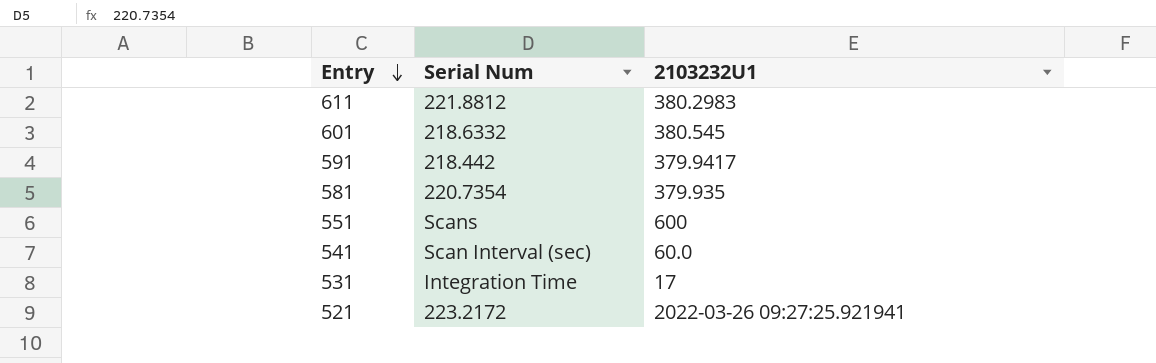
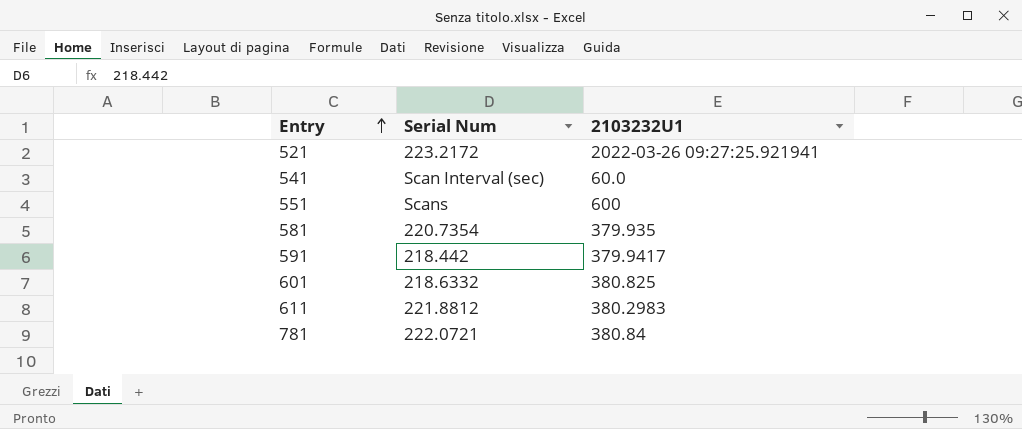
row order: Entry descending -> Entry ascending
row 531: Integration Time | 17 -> none
601 | 2103232U1: 380.545 -> 380.825
row 781: none -> 222.0721 | 380.84

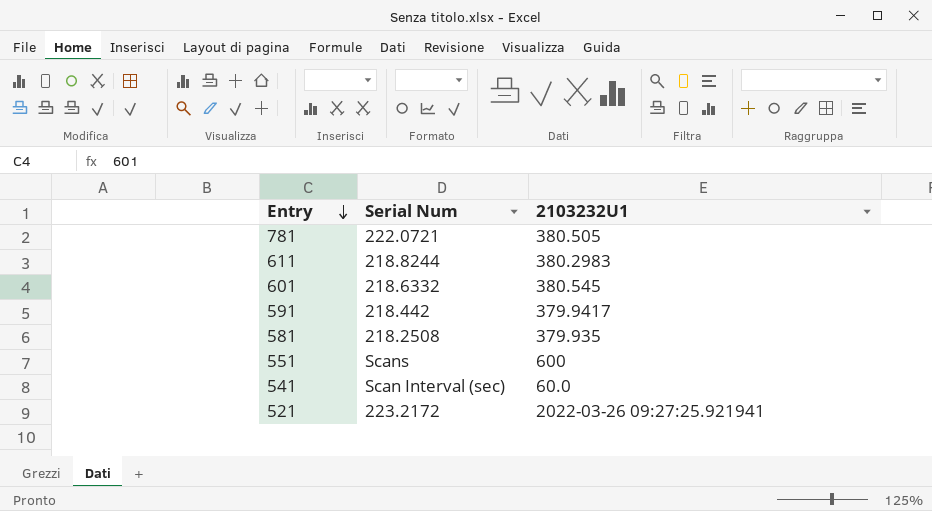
row order: Entry ascending -> Entry descending
781 | 2103232U1: 380.84 -> 380.505
611 | Serial Num: 221.8812 -> 218.8244
601 | 2103232U1: 380.825 -> 380.545
581 | Serial Num: 220.7354 -> 218.2508

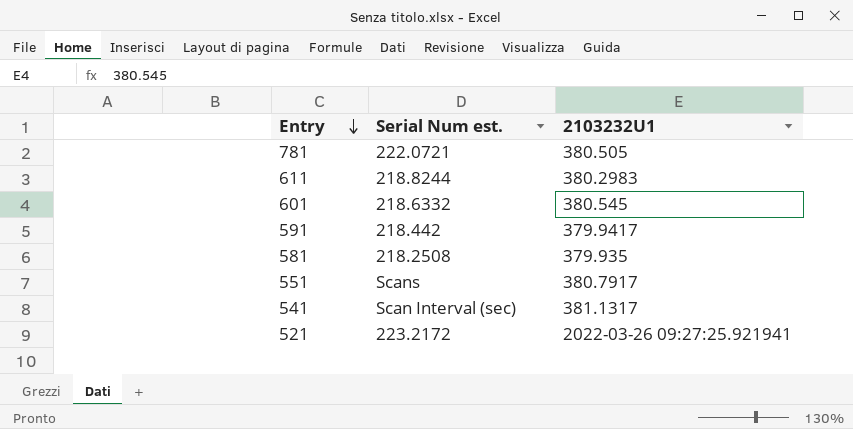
column name: Serial Num -> Serial Num est.
551 | 2103232U1: 600 -> 380.7917
541 | 2103232U1: 60.0 -> 381.1317

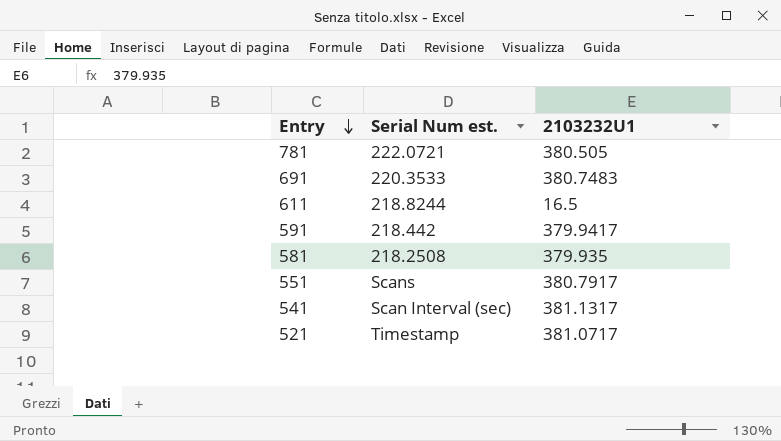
row 601: 218.6332 | 380.545 -> none
row 691: none -> 220.3533 | 380.7483
611 | 2103232U1: 380.2983 -> 16.5
521 | Serial Num est.: 223.2172 -> Timestamp
521 | 2103232U1: 2022-03-26 09:27:25.921941 -> 381.0717

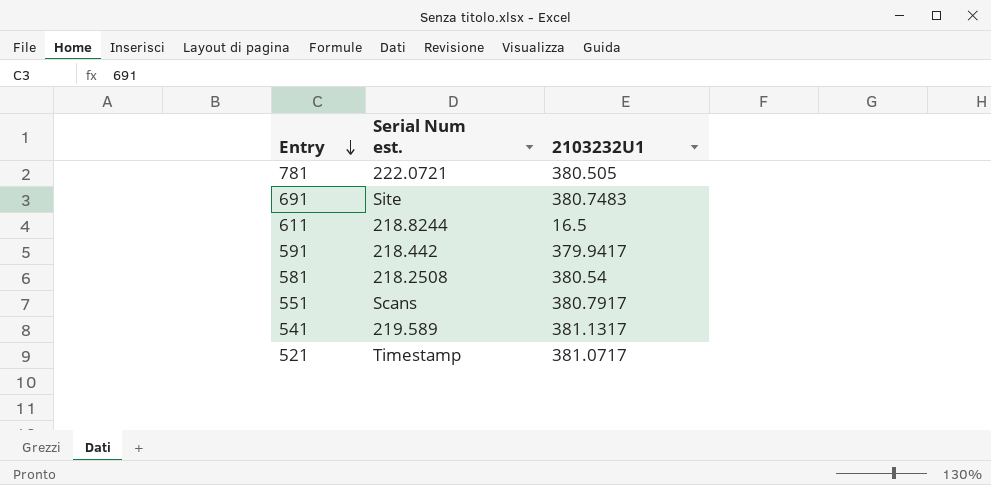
691 | Serial Num est.: 220.3533 -> Site
581 | 2103232U1: 379.935 -> 380.54
541 | Serial Num est.: Scan Interval (sec) -> 219.589

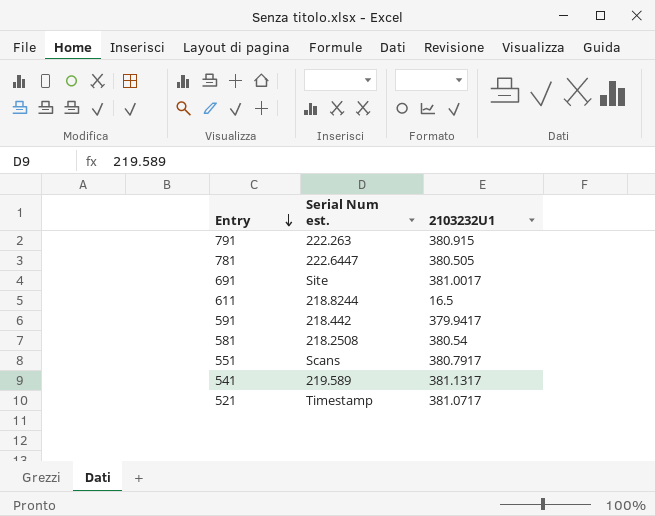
row 791: none -> 222.263 | 380.915
781 | Serial Num est.: 222.0721 -> 222.6447
691 | 2103232U1: 380.7483 -> 381.0017

